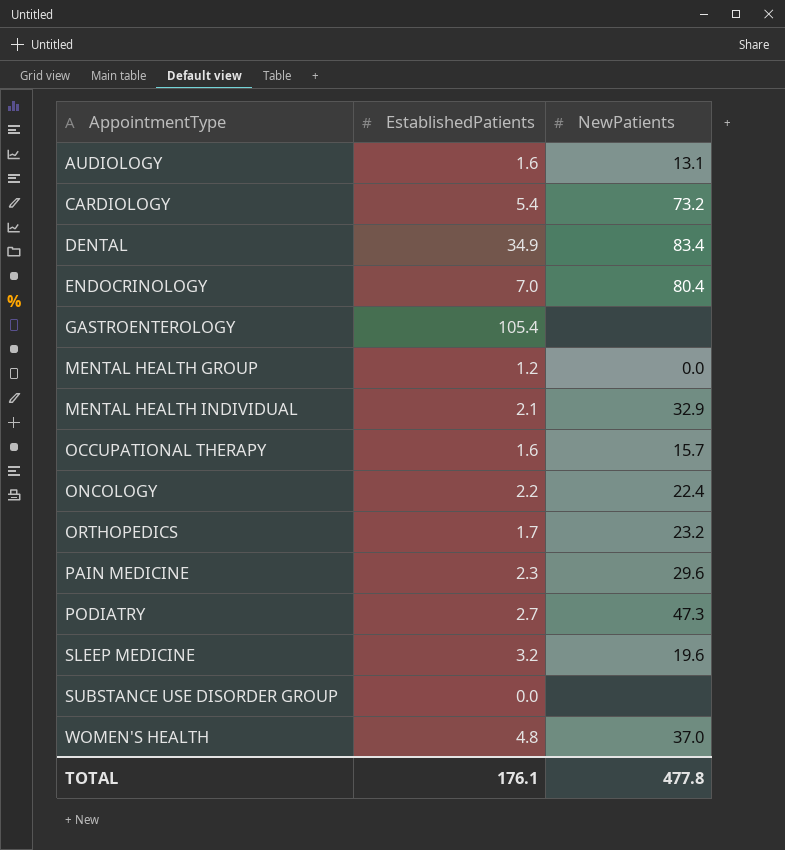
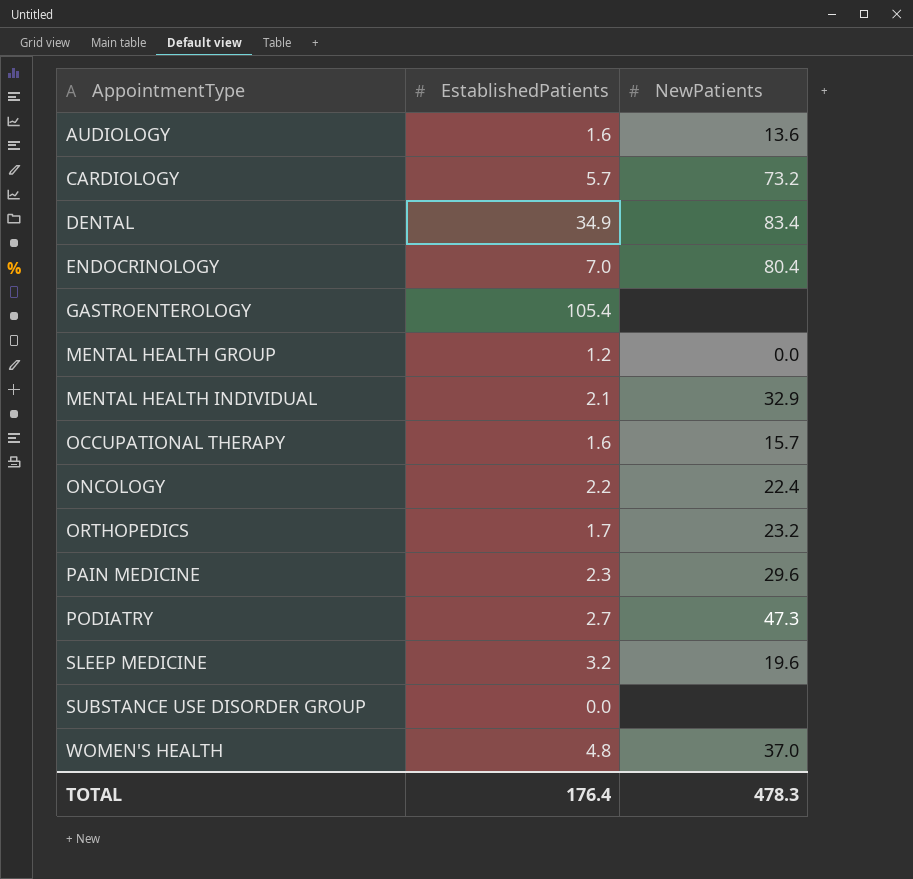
AUDIOLOGY | NewPatients: 13.1 -> 13.6
CARDIOLOGY | EstablishedPatients: 5.4 -> 5.7
TOTAL | EstablishedPatients: 176.1 -> 176.4
TOTAL | NewPatients: 477.8 -> 478.3

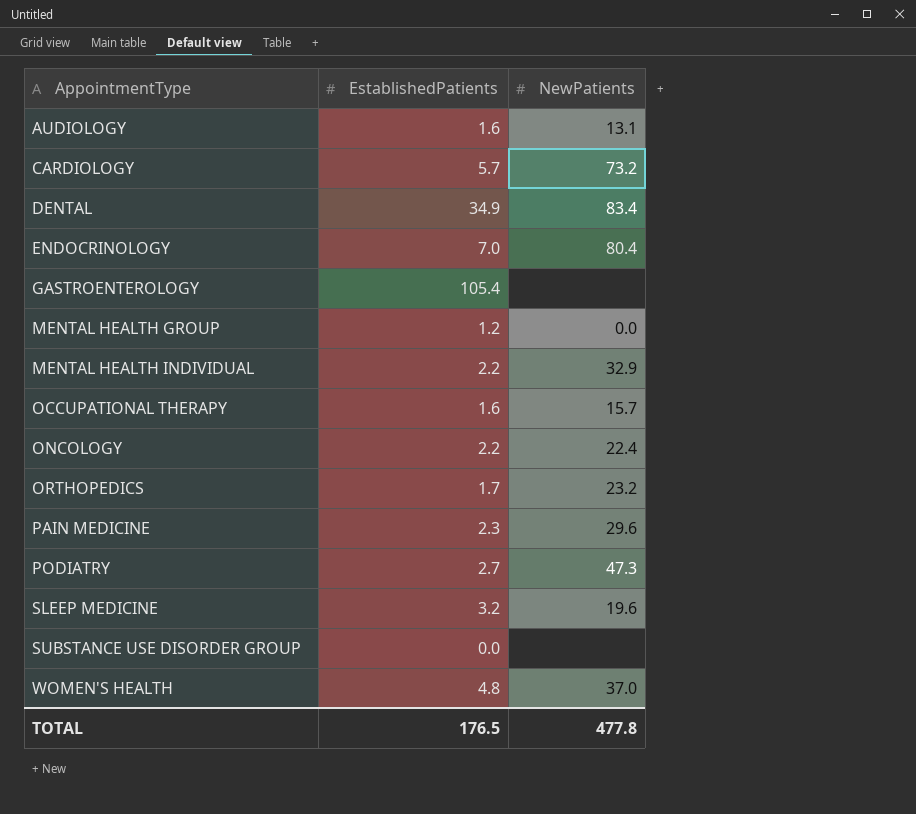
AUDIOLOGY | NewPatients: 13.6 -> 13.1
MENTAL HEALTH INDIVIDUAL | EstablishedPatients: 2.1 -> 2.2
TOTAL | EstablishedPatients: 176.4 -> 176.5
TOTAL | NewPatients: 478.3 -> 477.8

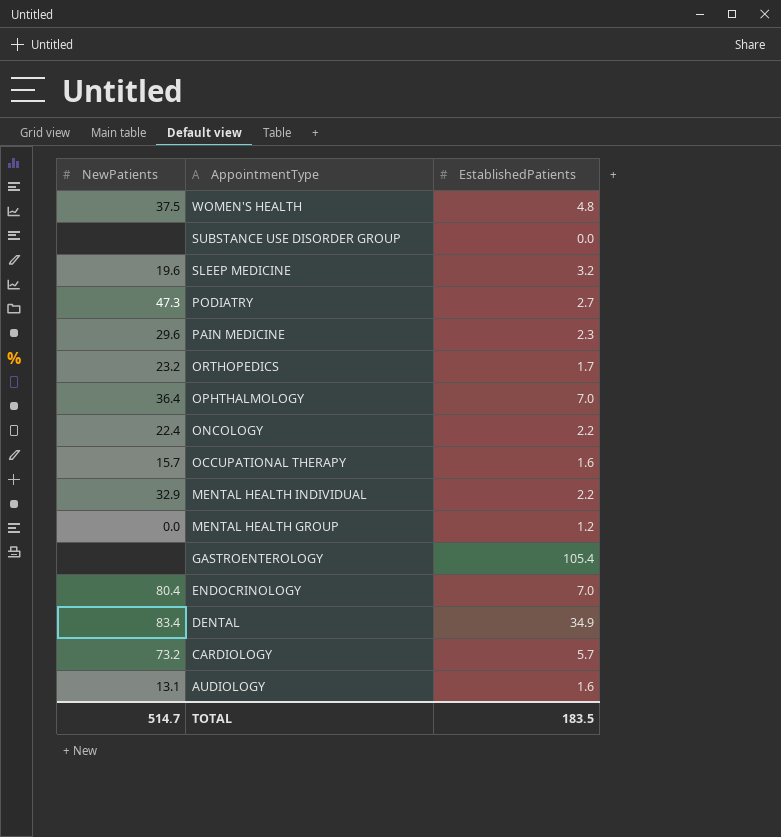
row order: AppointmentType ascending -> AppointmentType descending
column NewPatients | position: 3 -> 1
WOMEN'S HEALTH | NewPatients: 37.0 -> 37.5
row OPHTHALMOLOGY: none -> 36.4 | 7.0
TOTAL | NewPatients: 477.8 -> 514.7
TOTAL | EstablishedPatients: 176.5 -> 183.5

